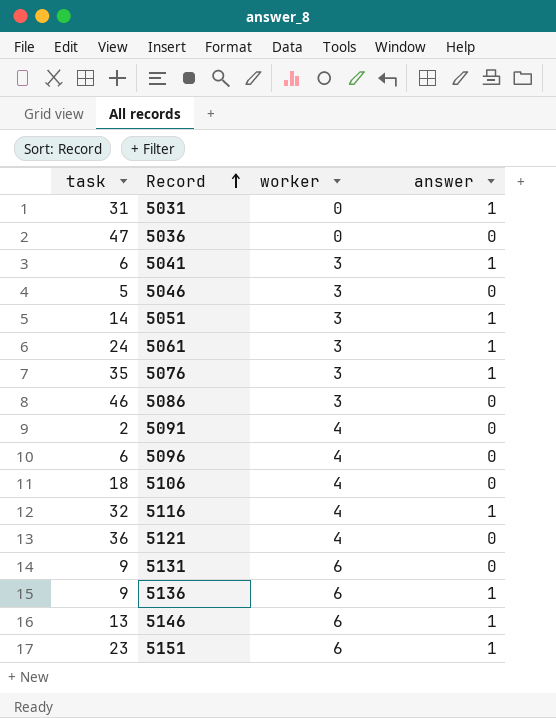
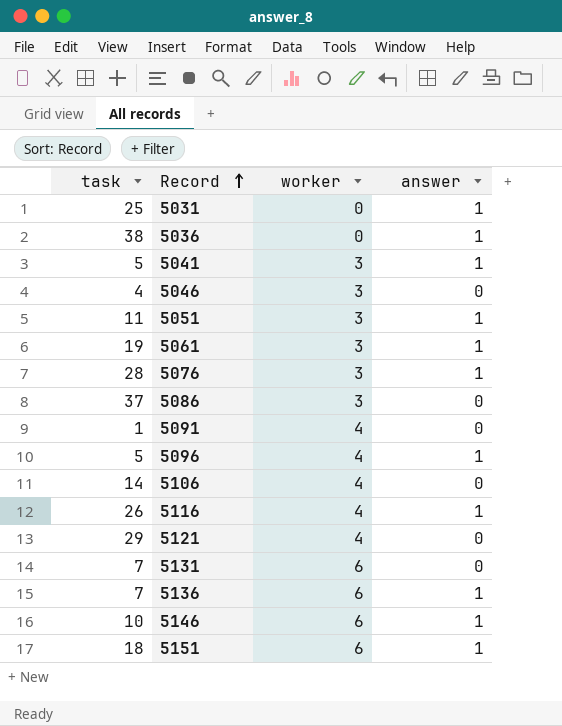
5031 | task: 31 -> 25
5036 | task: 47 -> 38
5036 | answer: 0 -> 1
5041 | task: 6 -> 5
5046 | task: 5 -> 4
5051 | task: 14 -> 11
5061 | task: 24 -> 19
5076 | task: 35 -> 28
5086 | task: 46 -> 37
5091 | task: 2 -> 1
5096 | task: 6 -> 5
5096 | answer: 0 -> 1
5106 | task: 18 -> 14
5116 | task: 32 -> 26
5121 | task: 36 -> 29
5131 | task: 9 -> 7
5136 | task: 9 -> 7
5146 | task: 13 -> 10
5151 | task: 23 -> 18

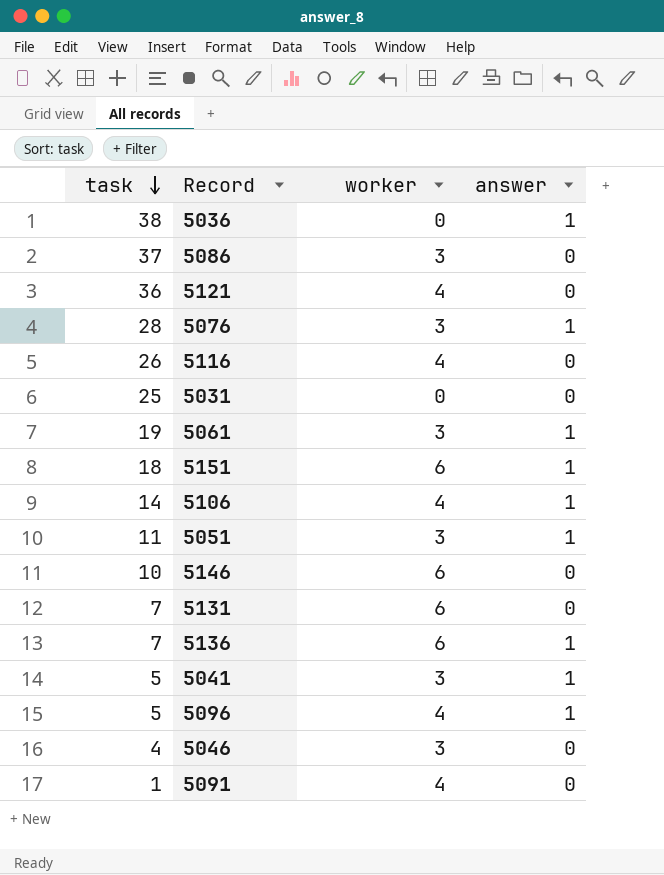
row order: Record ascending -> task descending
5121 | task: 29 -> 36
5116 | answer: 1 -> 0
5031 | answer: 1 -> 0
5106 | answer: 0 -> 1
5146 | answer: 1 -> 0

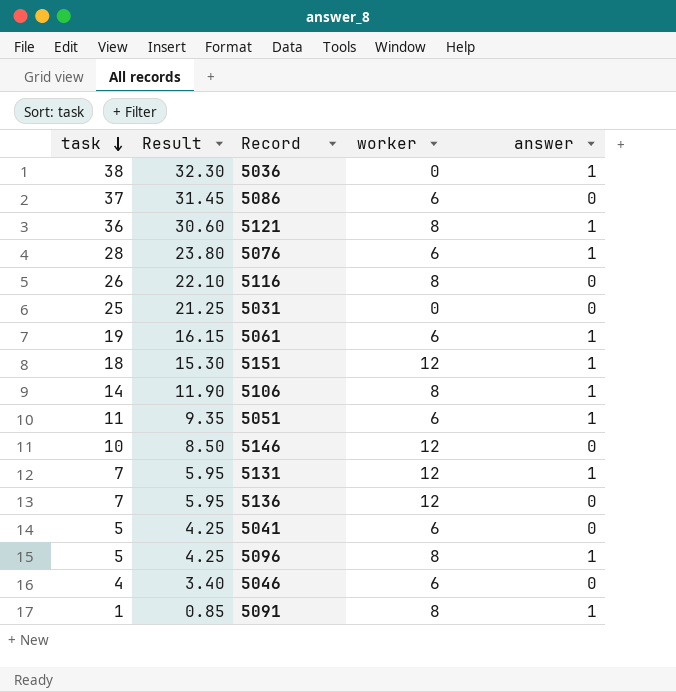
column Result | formula: none -> [task] * 0.85
5086 | worker: 3 -> 6
5121 | worker: 4 -> 8
5121 | answer: 0 -> 1
5076 | worker: 3 -> 6
5116 | worker: 4 -> 8
5061 | worker: 3 -> 6
5151 | worker: 6 -> 12
5106 | worker: 4 -> 8
5051 | worker: 3 -> 6
5146 | worker: 6 -> 12
5131 | worker: 6 -> 12
5131 | answer: 0 -> 1
5136 | worker: 6 -> 12
5136 | answer: 1 -> 0
5041 | worker: 3 -> 6
5041 | answer: 1 -> 0
5096 | worker: 4 -> 8
5046 | worker: 3 -> 6
5091 | worker: 4 -> 8
5091 | answer: 0 -> 1

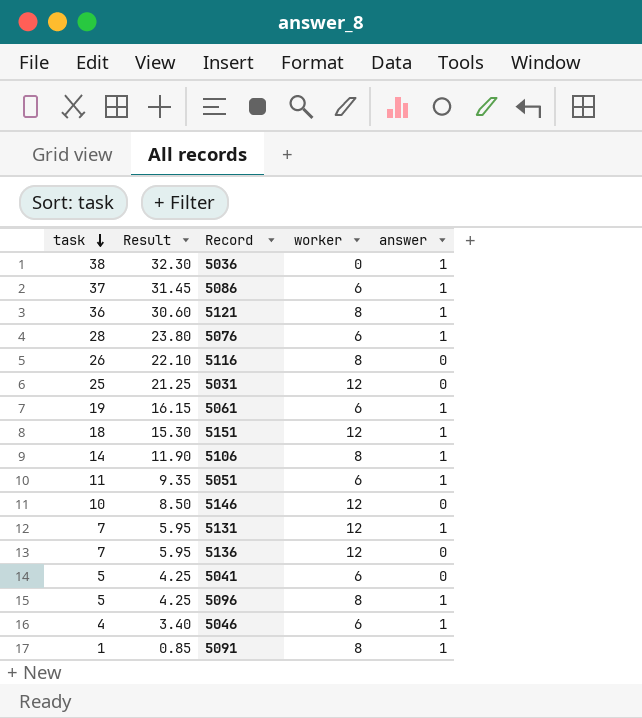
5086 | answer: 0 -> 1
5031 | worker: 0 -> 12
5046 | answer: 0 -> 1

